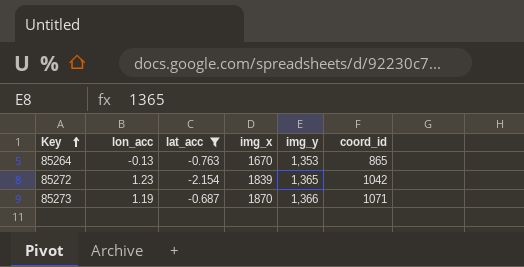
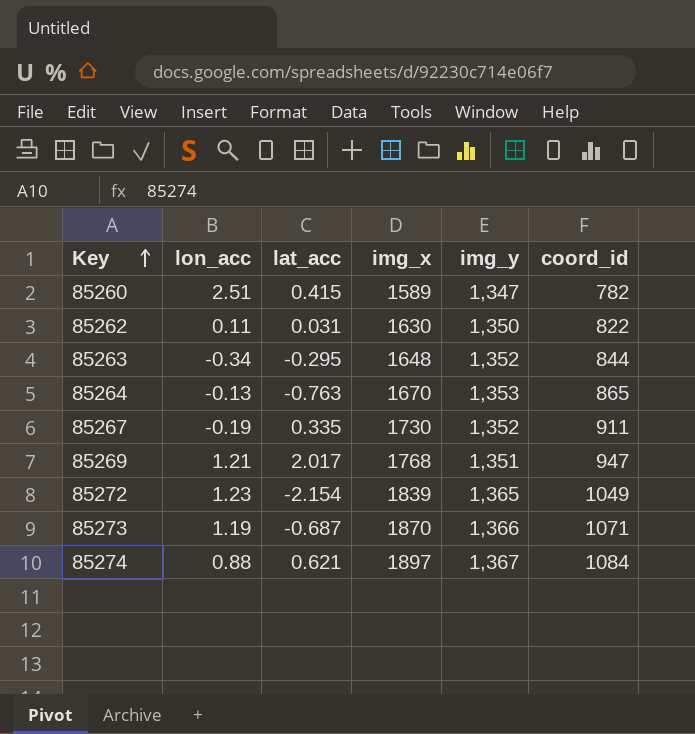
filter: lat_acc <= -0.687 -> none
85272 | coord_id: 1042 -> 1049

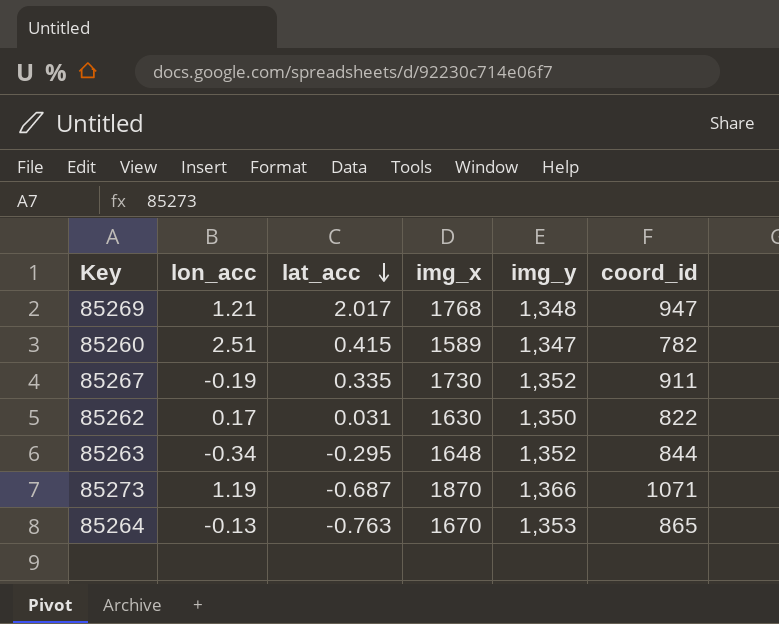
row order: Key ascending -> lat_acc descending
row 85272: 1.23 | -2.154 | 1839 | 1,365 | 1049 -> none
row 85274: 0.88 | 0.621 | 1897 | 1,367 | 1084 -> none
85269 | img_y: 1,351 -> 1,348
85262 | lon_acc: 0.11 -> 0.17

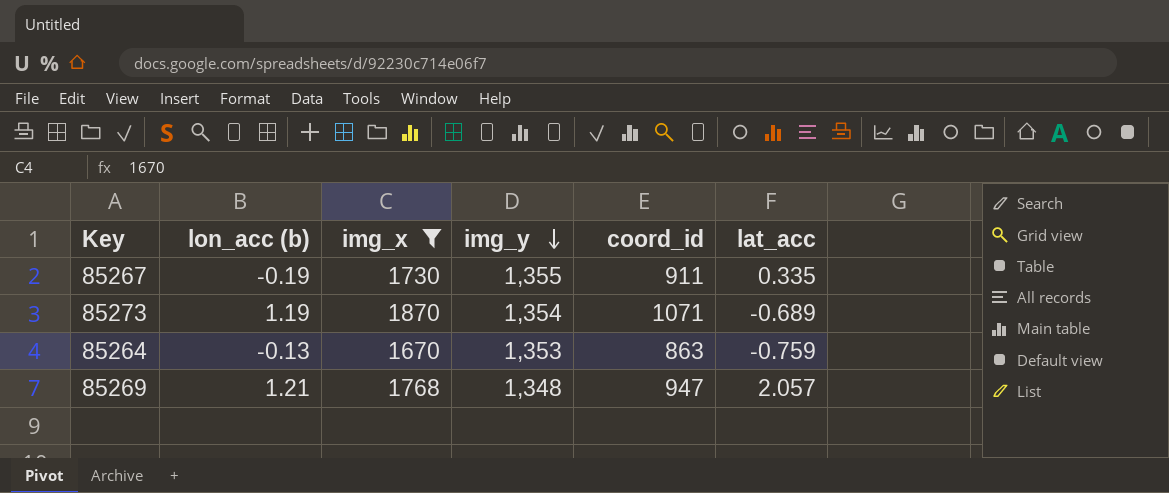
filter: none -> img_x >= 1670
row order: lat_acc descending -> img_y descending
column name: lon_acc -> lon_acc (b)
column lat_acc | position: 3 -> 6
85267 | img_y: 1,352 -> 1,355
85273 | img_y: 1,366 -> 1,354
85273 | lat_acc: -0.687 -> -0.689
85264 | coord_id: 865 -> 863
85264 | lat_acc: -0.763 -> -0.759
85269 | lat_acc: 2.017 -> 2.057

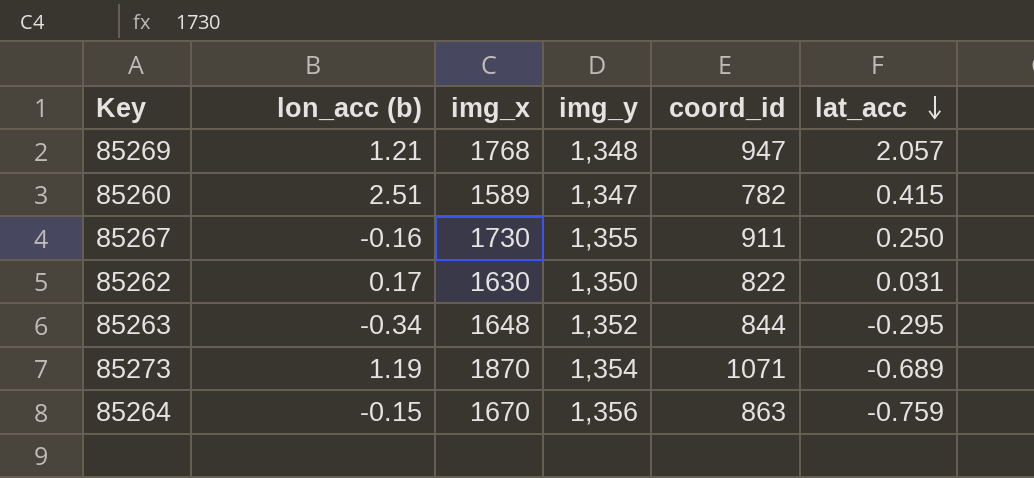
filter: img_x >= 1670 -> none
row order: img_y descending -> lat_acc descending
85267 | lon_acc (b): -0.19 -> -0.16
85267 | lat_acc: 0.335 -> 0.250
85264 | lon_acc (b): -0.13 -> -0.15
85264 | img_y: 1,353 -> 1,356

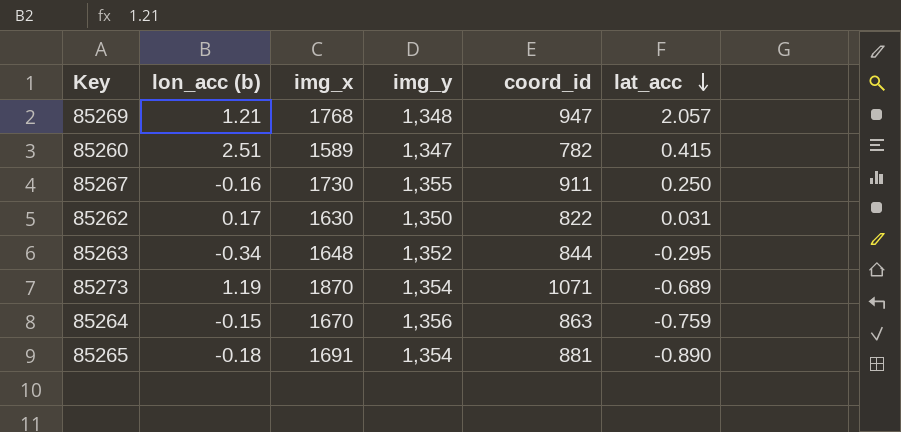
row 85265: none -> -0.18 | 1691 | 1,354 | 881 | -0.890

